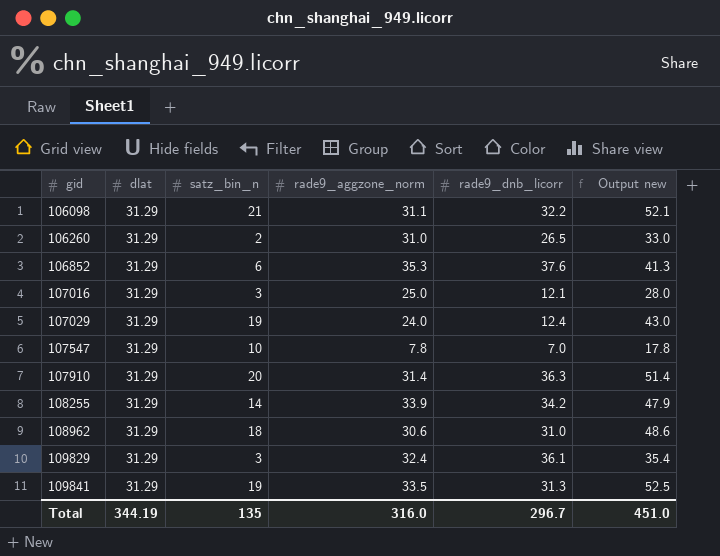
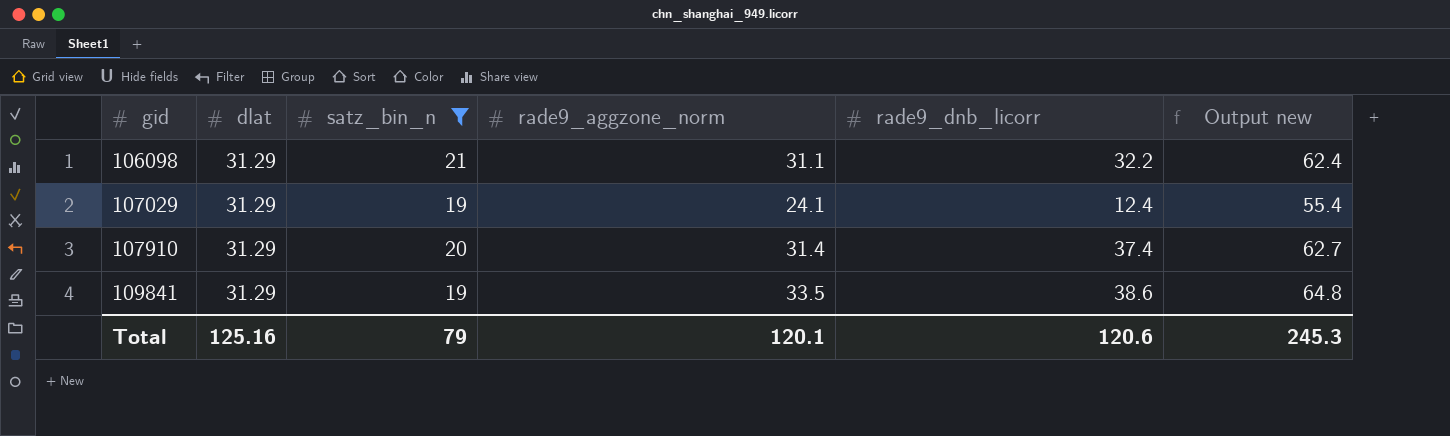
filter: none -> satz_bin_n >= 19
column Output new | formula: [satz_bin_n] + [rade9_aggzone_norm] -> [dlat] + [rade9_aggzone_norm]
107029 | rade9_aggzone_norm: 24.0 -> 24.1
107910 | rade9_dnb_licorr: 36.3 -> 37.4
109841 | rade9_dnb_licorr: 31.3 -> 38.6
Total | dlat: 344.19 -> 125.16
Total | satz_bin_n: 135 -> 79
Total | rade9_aggzone_norm: 316.0 -> 120.1
Total | rade9_dnb_licorr: 296.7 -> 120.6
Total | Output new: 451.0 -> 245.3

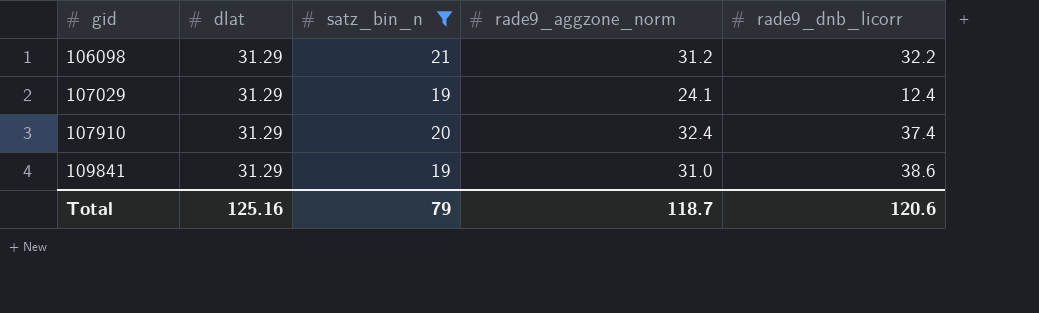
column Output new | formula: [dlat] + [rade9_aggzone_norm] -> none
106098 | rade9_aggzone_norm: 31.1 -> 31.2
107910 | rade9_aggzone_norm: 31.4 -> 32.4
109841 | rade9_aggzone_norm: 33.5 -> 31.0
Total | rade9_aggzone_norm: 120.1 -> 118.7

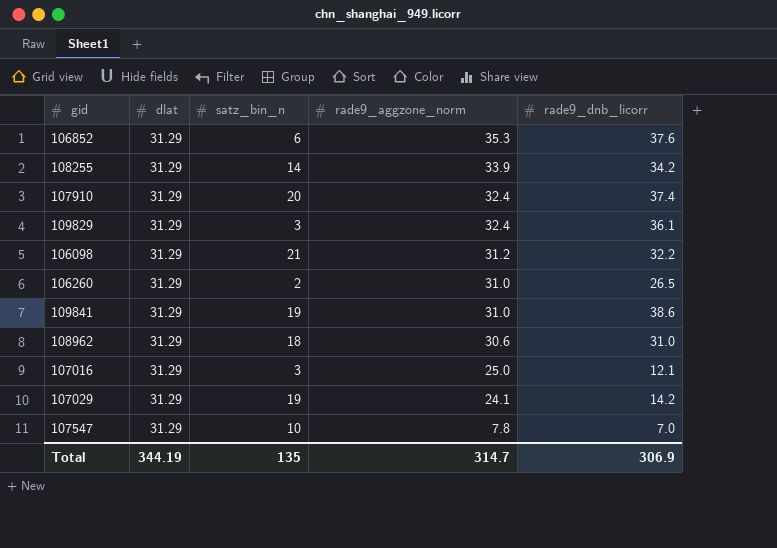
filter: satz_bin_n >= 19 -> none
row order: gid ascending -> rade9_aggzone_norm descending
107029 | rade9_dnb_licorr: 12.4 -> 14.2
Total | dlat: 125.16 -> 344.19
Total | satz_bin_n: 79 -> 135
Total | rade9_aggzone_norm: 118.7 -> 314.7
Total | rade9_dnb_licorr: 120.6 -> 306.9

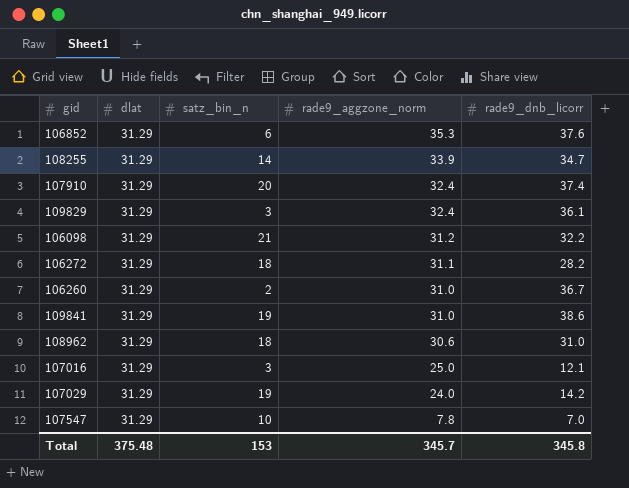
108255 | rade9_dnb_licorr: 34.2 -> 34.7
row 106272: none -> 31.29 | 18 | 31.1 | 28.2
106260 | rade9_dnb_licorr: 26.5 -> 36.7
107029 | rade9_aggzone_norm: 24.1 -> 24.0
Total | dlat: 344.19 -> 375.48
Total | satz_bin_n: 135 -> 153
Total | rade9_aggzone_norm: 314.7 -> 345.7
Total | rade9_dnb_licorr: 306.9 -> 345.8

